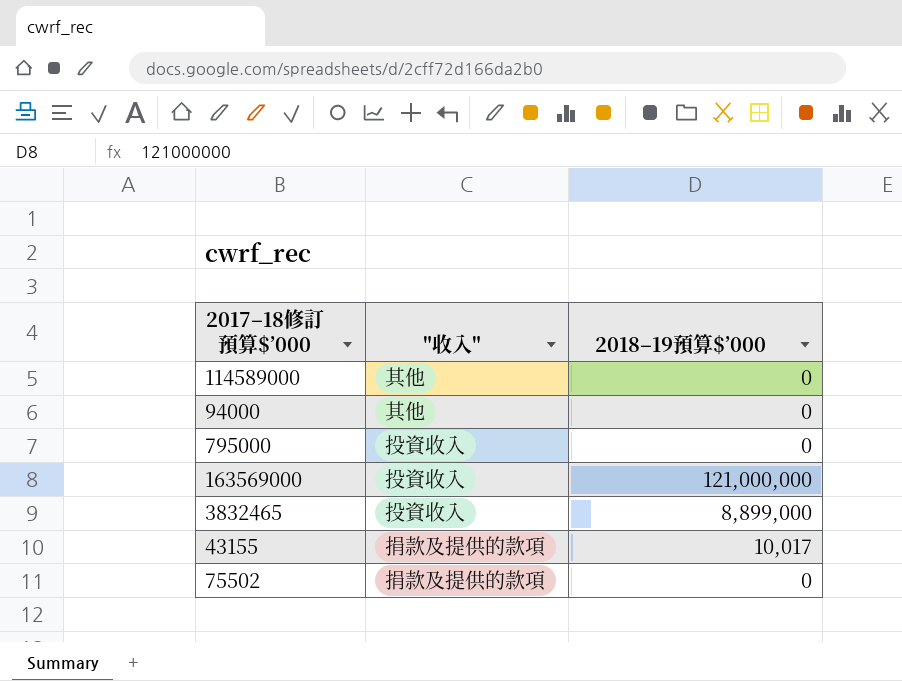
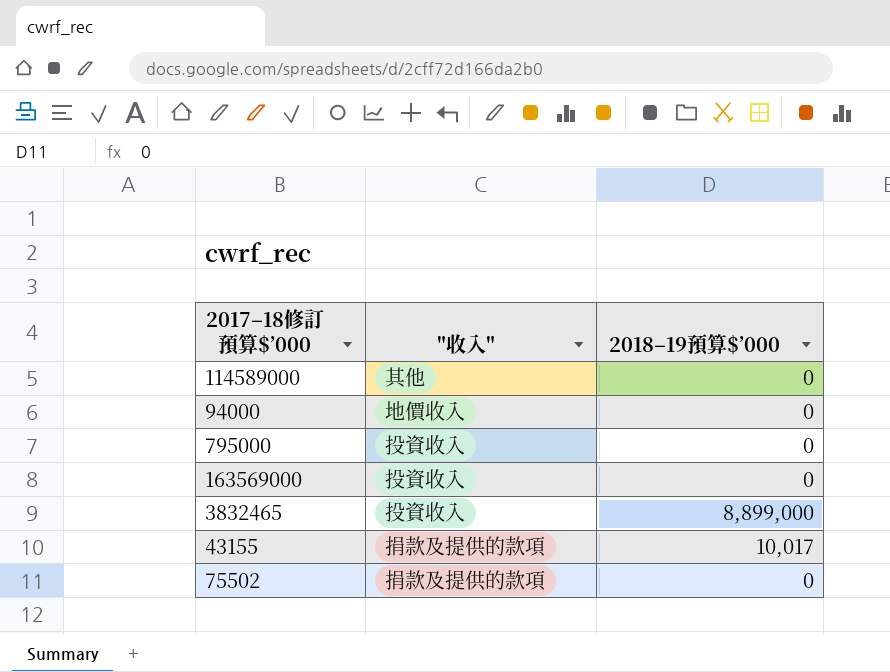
94000 | "收入": 其他 -> 地價收入
163569000 | 2018–19預算$’000: 121,000,000 -> 0

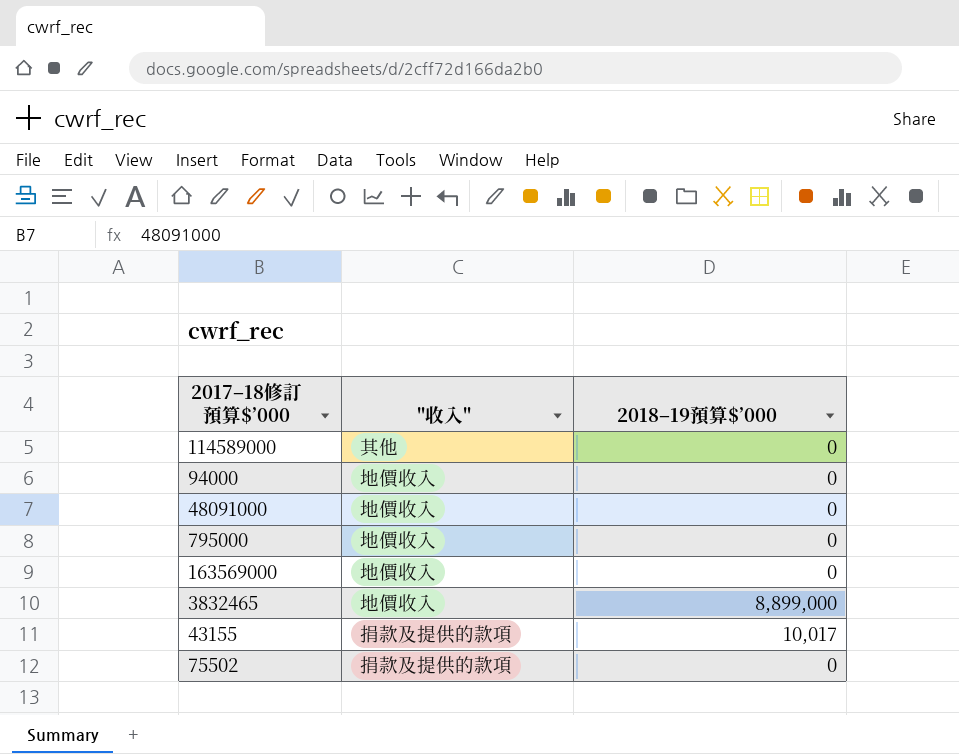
row 48091000: none -> 地價收入 | 0
795000 | "收入": 投資收入 -> 地價收入
163569000 | "收入": 投資收入 -> 地價收入
3832465 | "收入": 投資收入 -> 地價收入

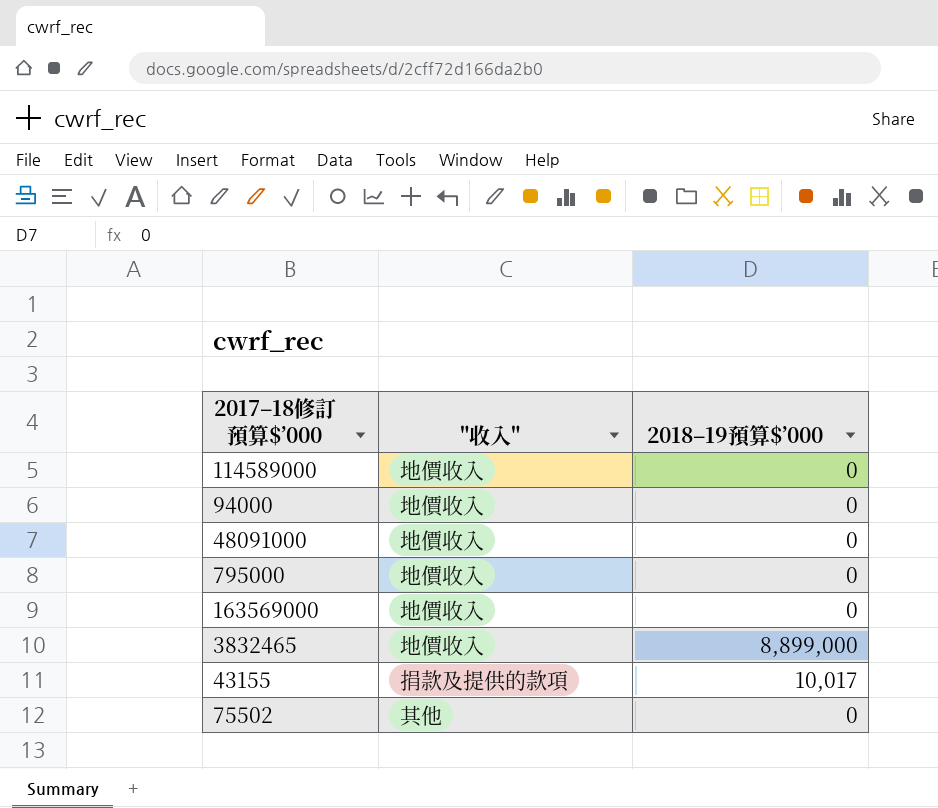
114589000 | "收入": 其他 -> 地價收入
75502 | "收入": 捐款及提供的款項 -> 其他

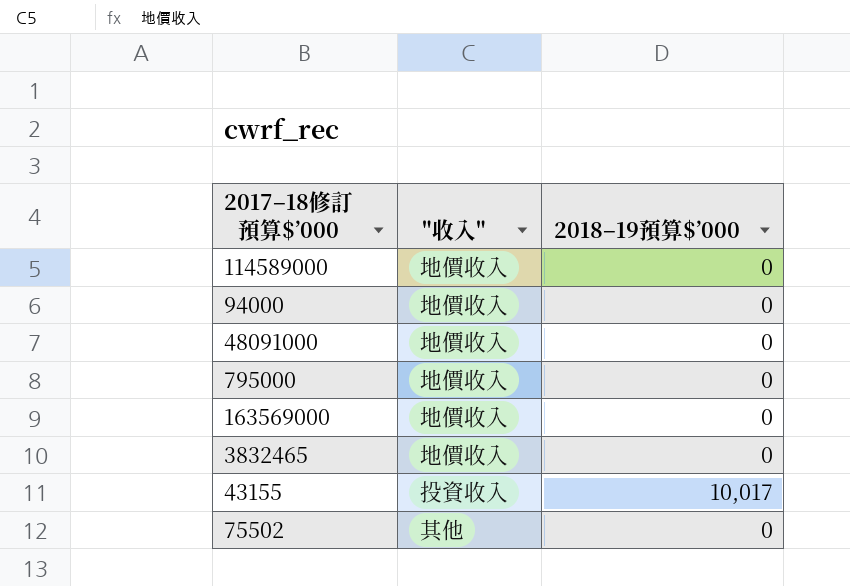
3832465 | 2018–19預算$’000: 8,899,000 -> 0
43155 | "收入": 捐款及提供的款項 -> 投資收入

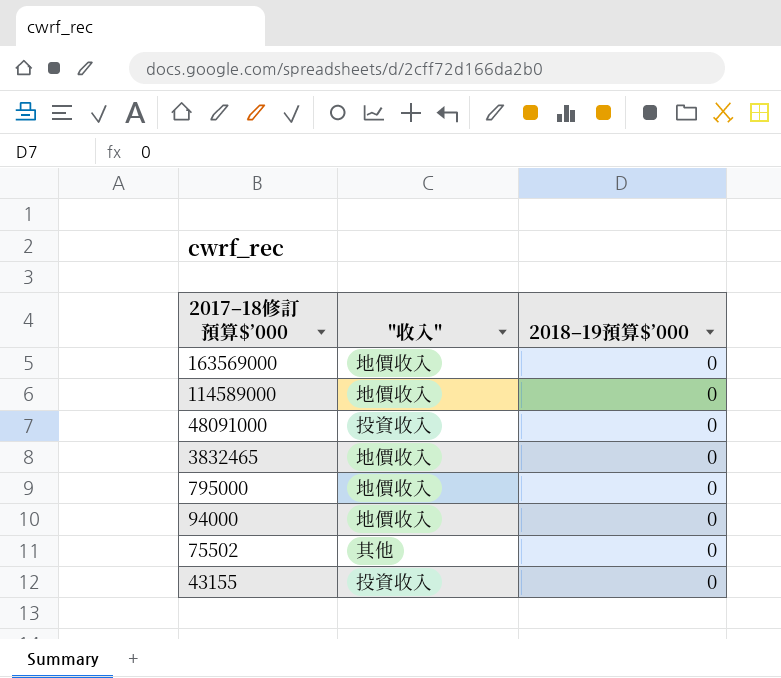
row order: none -> 2017–18修訂預算$’000 descending
48091000 | "收入": 地價收入 -> 投資收入
43155 | 2018–19預算$’000: 10,017 -> 0

